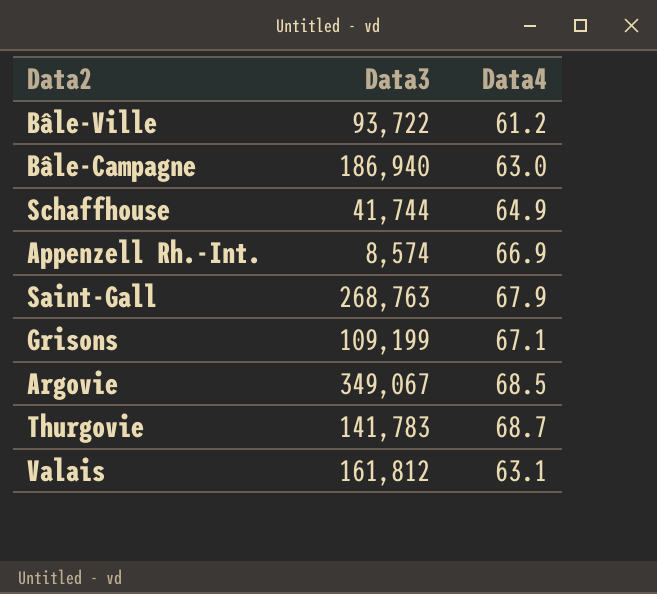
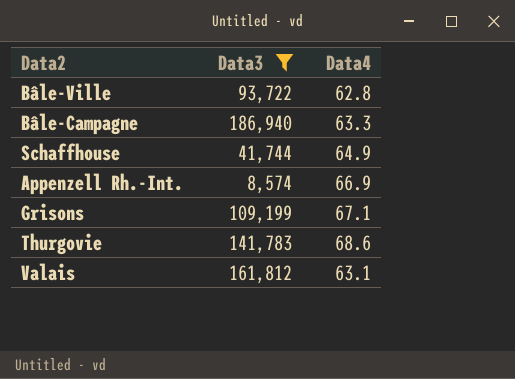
filter: none -> Data3 <= 186,940
Bâle-Ville | Data4: 61.2 -> 62.8
Bâle-Campagne | Data4: 63.0 -> 63.3
Thurgovie | Data4: 68.7 -> 68.6

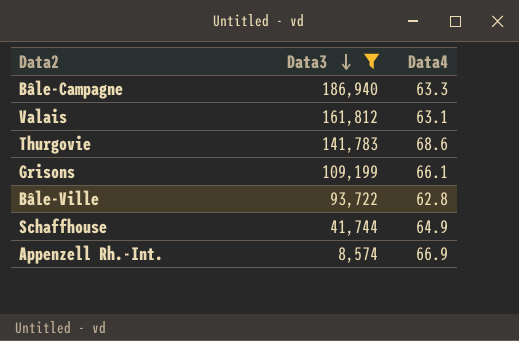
row order: none -> Data3 descending
Grisons | Data4: 67.1 -> 66.1

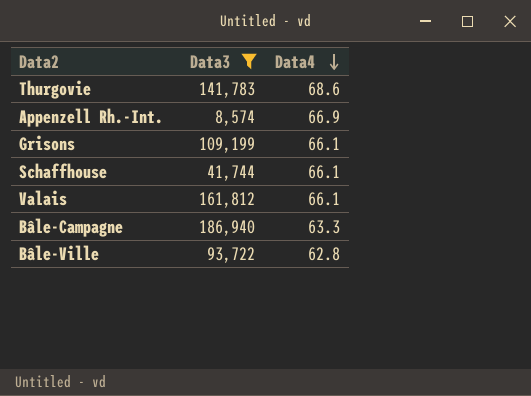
row order: Data3 descending -> Data4 descending
Schaffhouse | Data4: 64.9 -> 66.1
Valais | Data4: 63.1 -> 66.1

